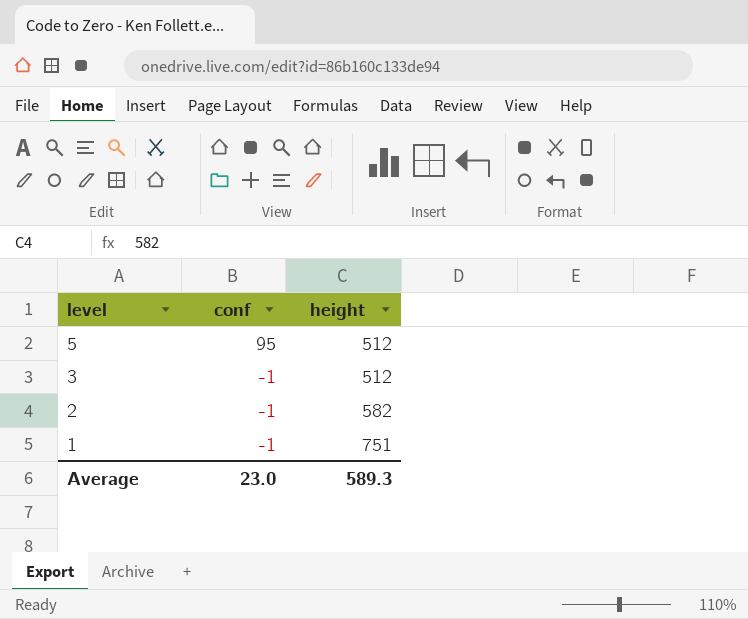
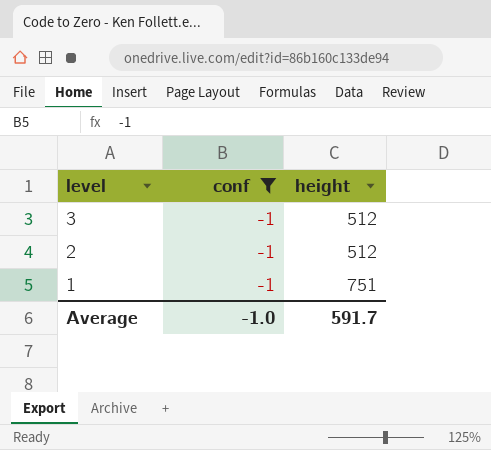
filter: none -> conf = -1
2 | height: 582 -> 512
Average | conf: 23.0 -> -1.0
Average | height: 589.3 -> 591.7

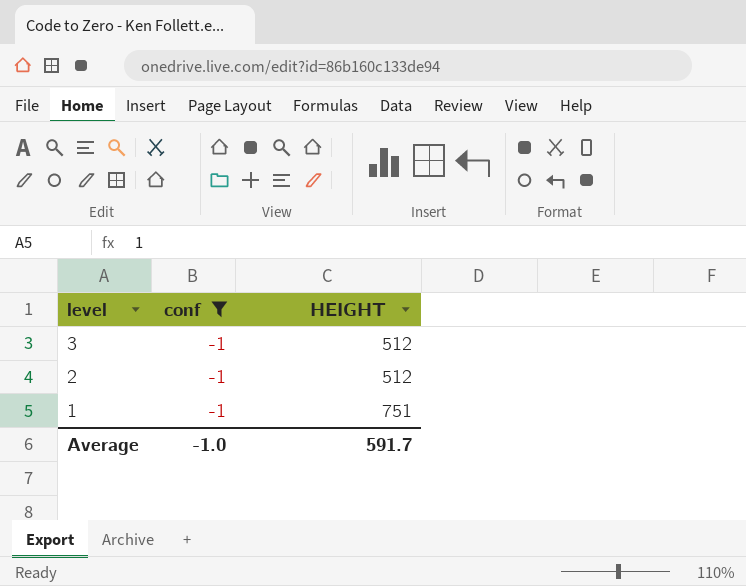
column name: height -> HEIGHT

